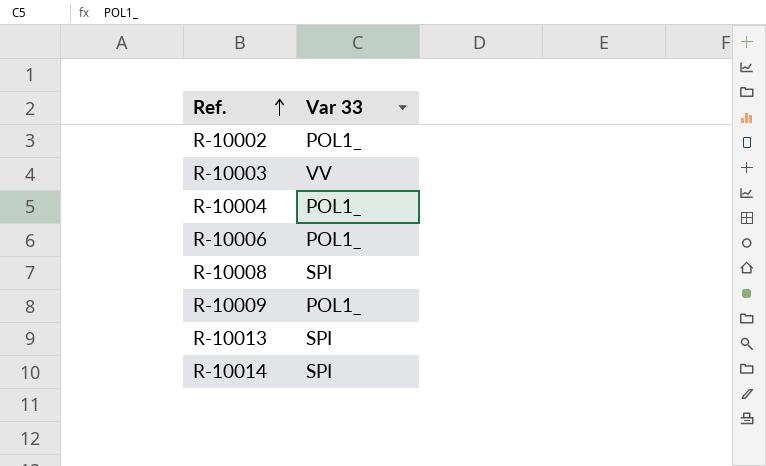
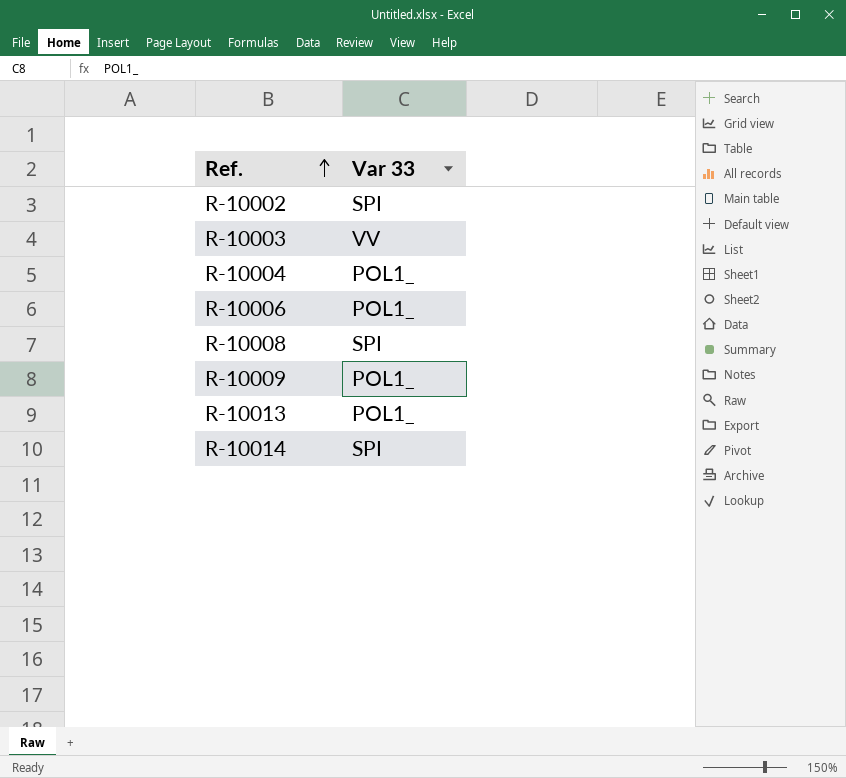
R-10002 | Var 33: POL1_ -> SPI
R-10013 | Var 33: SPI -> POL1_

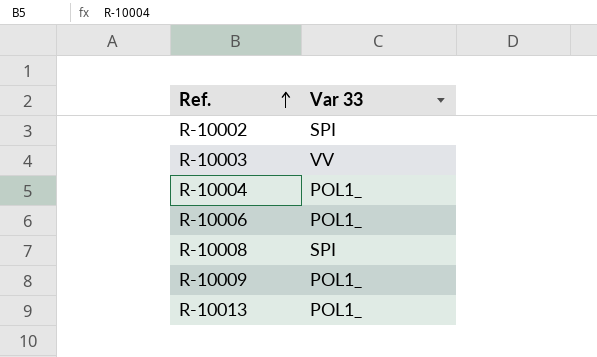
row R-10014: SPI -> none

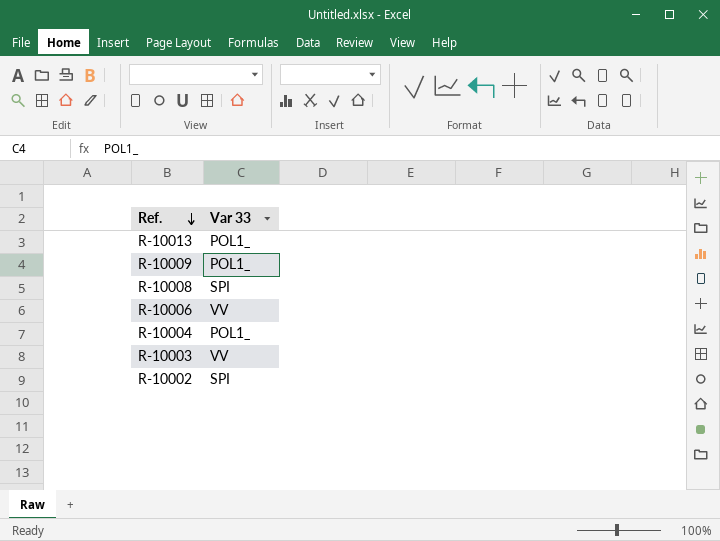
row order: Ref. ascending -> Ref. descending
R-10006 | Var 33: POL1_ -> VV

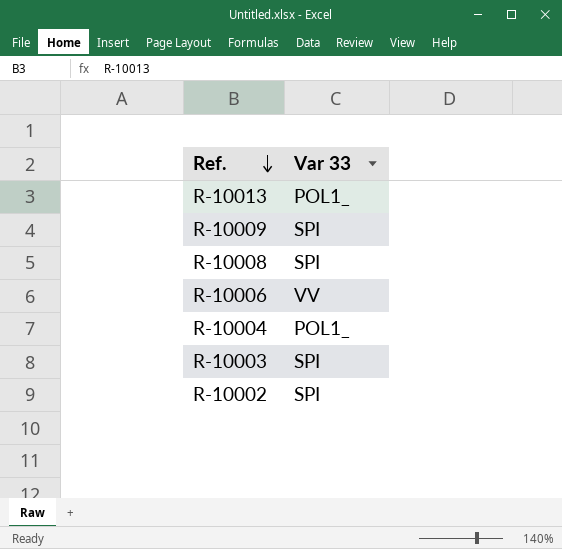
R-10009 | Var 33: POL1_ -> SPI
R-10003 | Var 33: VV -> SPI

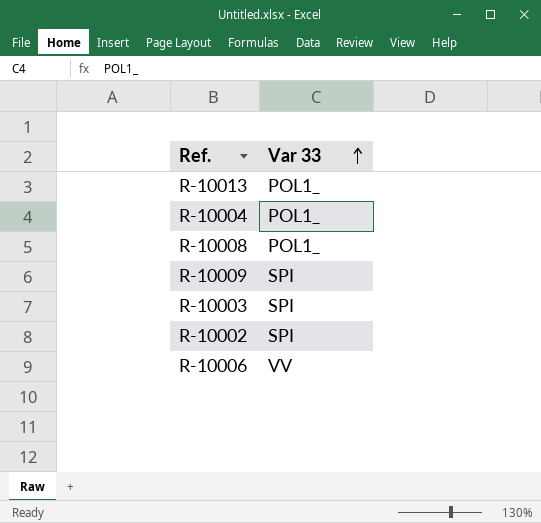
row order: Ref. descending -> Var 33 ascending
R-10008 | Var 33: SPI -> POL1_

